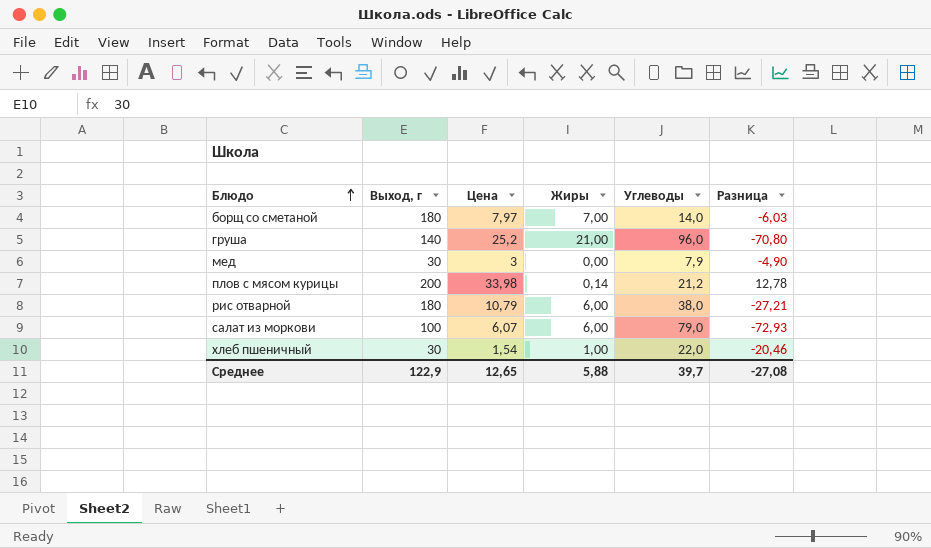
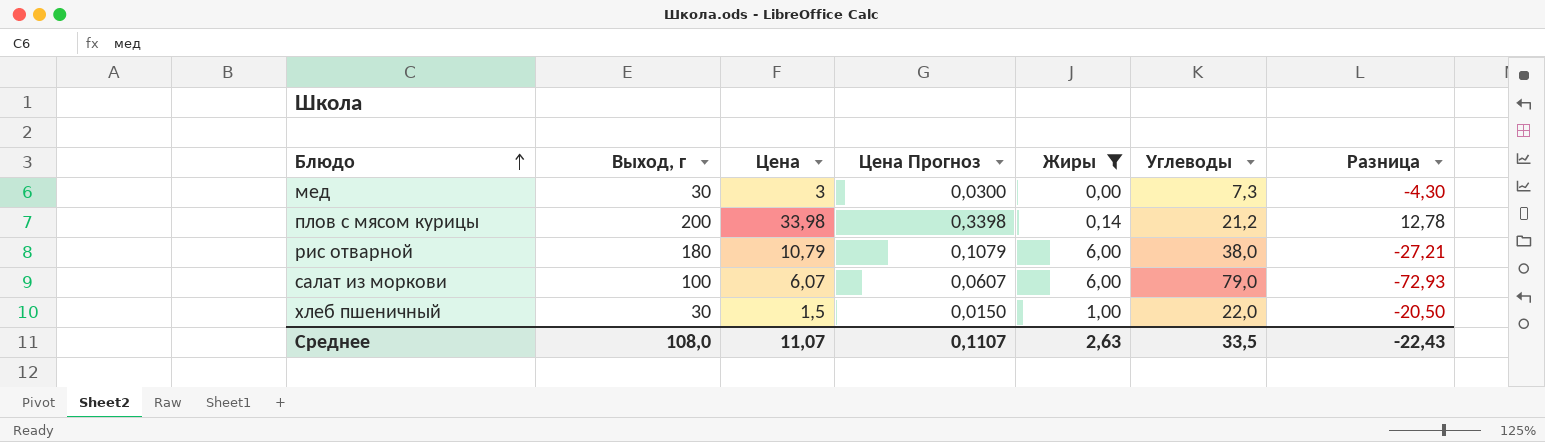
filter: none -> Жиры <= 6,00
column Цена Прогноз | formula: none -> [Цена] * 0,01
мед | Углеводы: 7,9 -> 7,3
мед | Разница: -4,90 -> -4,30
хлеб пшеничный | Цена: 1,54 -> 1,5
хлеб пшеничный | Разница: -20,46 -> -20,50
Среднее | Выход, г: 122,9 -> 108,0
Среднее | Цена: 12,65 -> 11,07
Среднее | Жиры: 5,88 -> 2,63
Среднее | Углеводы: 39,7 -> 33,5
Среднее | Разница: -27,08 -> -22,43

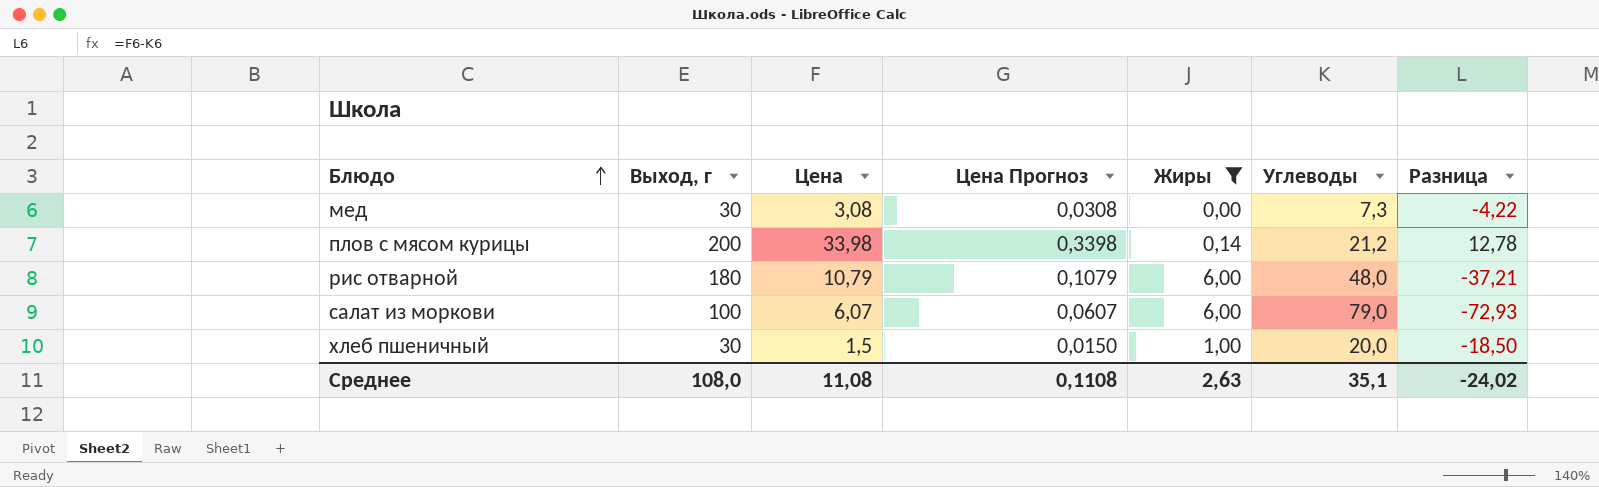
мед | Цена: 3 -> 3,08
мед | Цена Прогноз: 0,0300 -> 0,0308
мед | Разница: -4,30 -> -4,22
рис отварной | Углеводы: 38,0 -> 48,0
рис отварной | Разница: -27,21 -> -37,21
хлеб пшеничный | Углеводы: 22,0 -> 20,0
хлеб пшеничный | Разница: -20,50 -> -18,50
Среднее | Цена: 11,07 -> 11,08
Среднее | Цена Прогноз: 0,1107 -> 0,1108
Среднее | Углеводы: 33,5 -> 35,1
Среднее | Разница: -22,43 -> -24,02

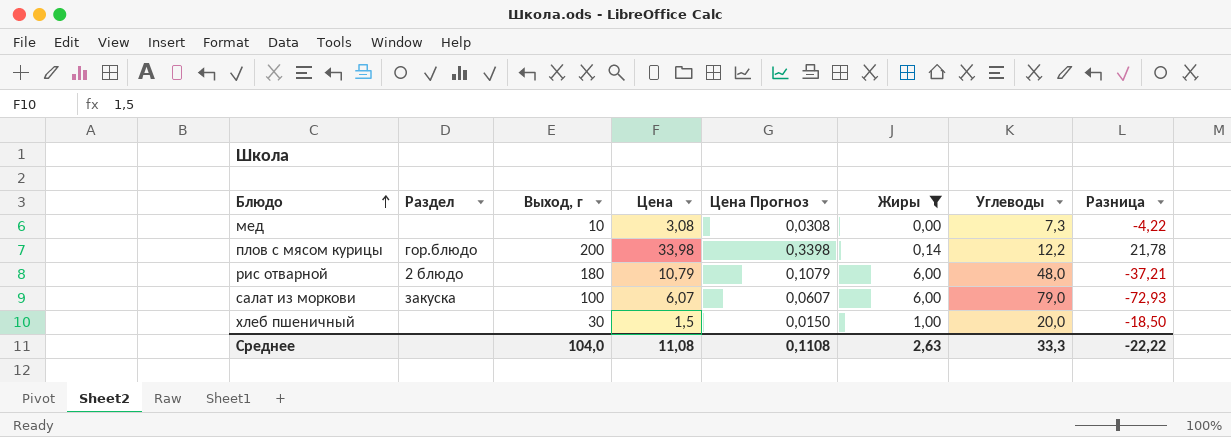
column Раздел | position: none -> 2
мед | Выход, г: 30 -> 10
плов с мясом курицы | Углеводы: 21,2 -> 12,2
плов с мясом курицы | Разница: 12,78 -> 21,78
Среднее | Выход, г: 108,0 -> 104,0
Среднее | Углеводы: 35,1 -> 33,3
Среднее | Разница: -24,02 -> -22,22

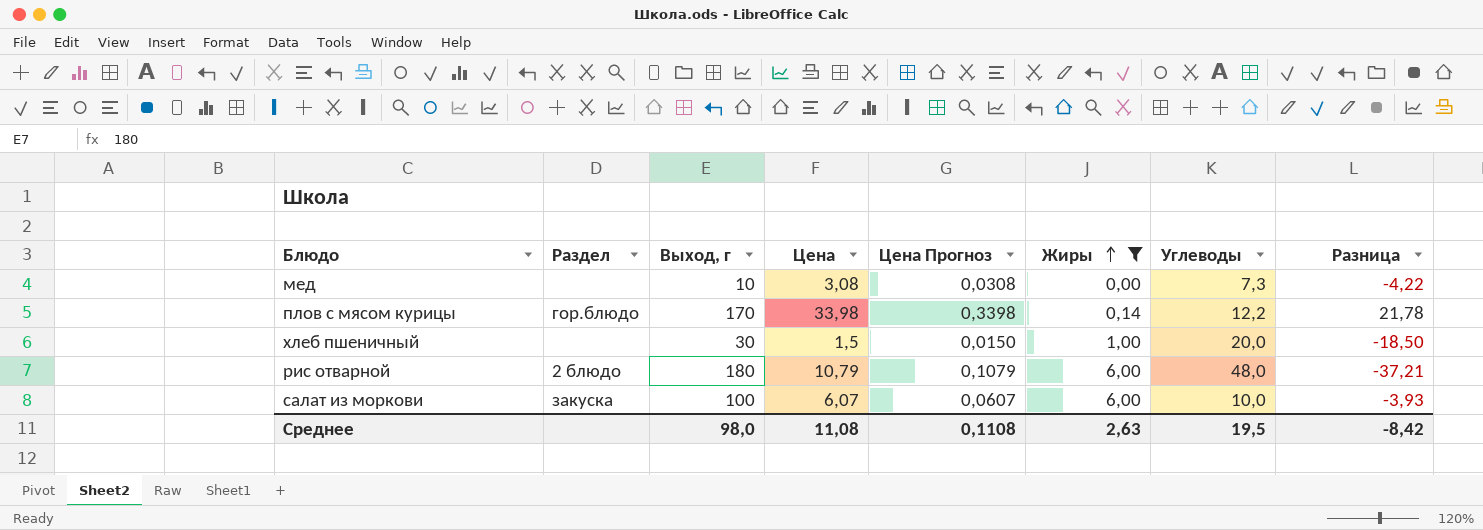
row order: Блюдо ascending -> Жиры ascending
плов с мясом курицы | Выход, г: 200 -> 170
салат из моркови | Углеводы: 79,0 -> 10,0
салат из моркови | Разница: -72,93 -> -3,93
Среднее | Выход, г: 104,0 -> 98,0
Среднее | Углеводы: 33,3 -> 19,5
Среднее | Разница: -22,22 -> -8,42

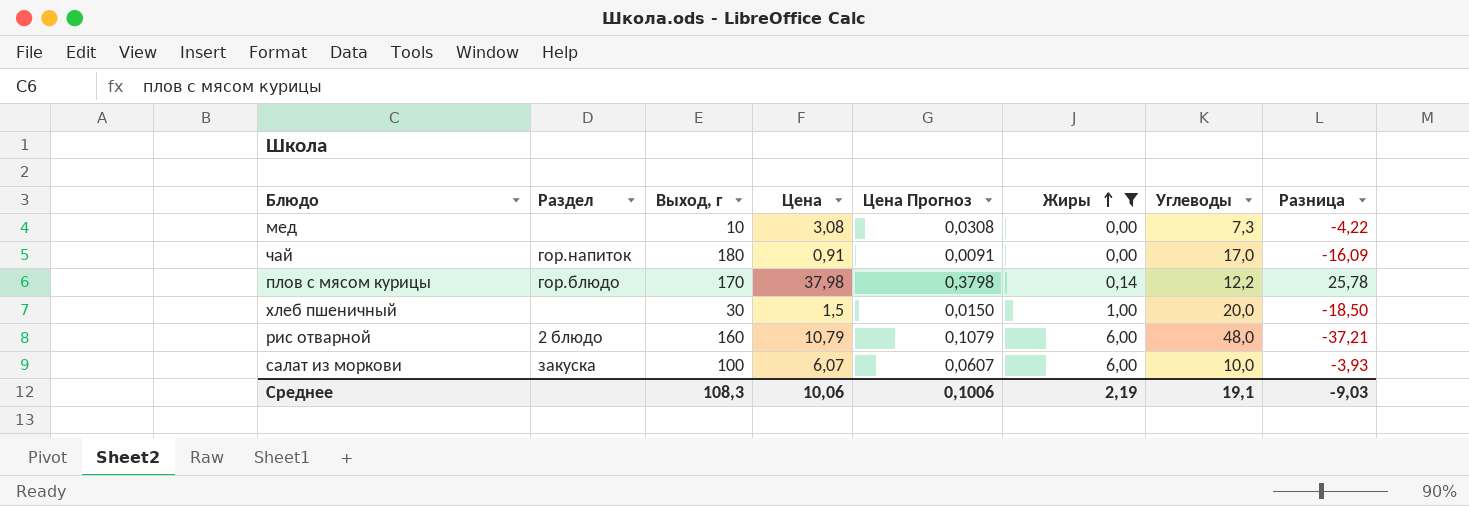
row чай: none -> гор.напиток | 180 | 0,91 | 0,0091 | 0,00 | 17,0 | -16,09
плов с мясом курицы | Цена: 33,98 -> 37,98
плов с мясом курицы | Цена Прогноз: 0,3398 -> 0,3798
плов с мясом курицы | Разница: 21,78 -> 25,78
рис отварной | Выход, г: 180 -> 160
Среднее | Выход, г: 98,0 -> 108,3
Среднее | Цена: 11,08 -> 10,06
Среднее | Цена Прогноз: 0,1108 -> 0,1006
Среднее | Жиры: 2,63 -> 2,19
Среднее | Углеводы: 19,5 -> 19,1
Среднее | Разница: -8,42 -> -9,03

